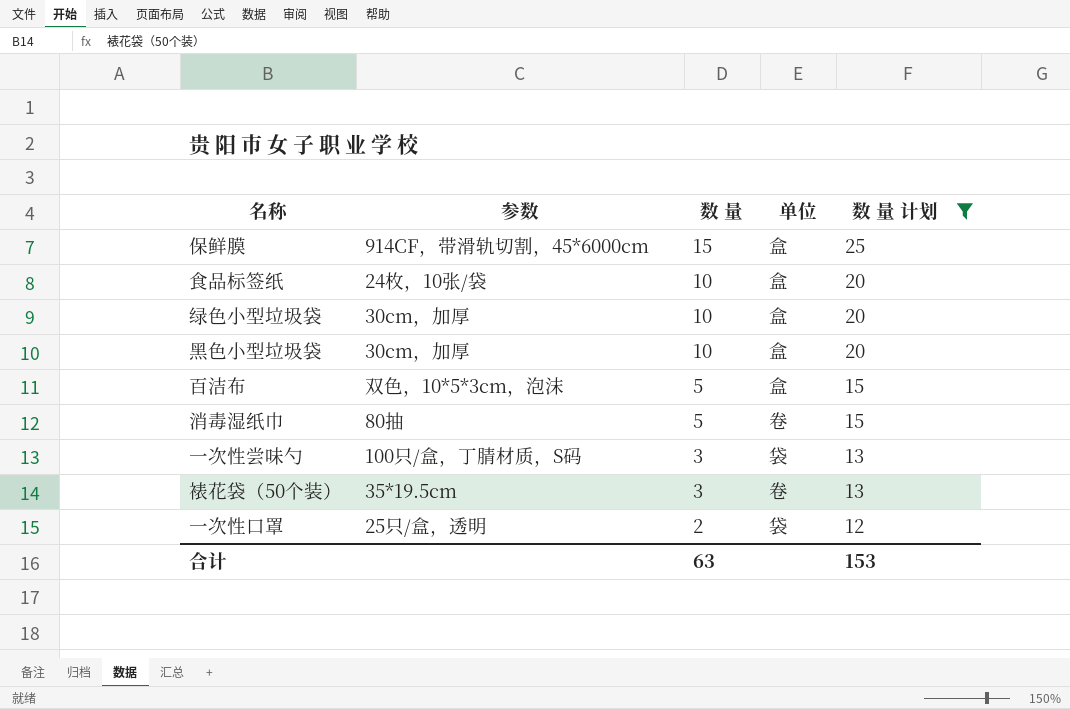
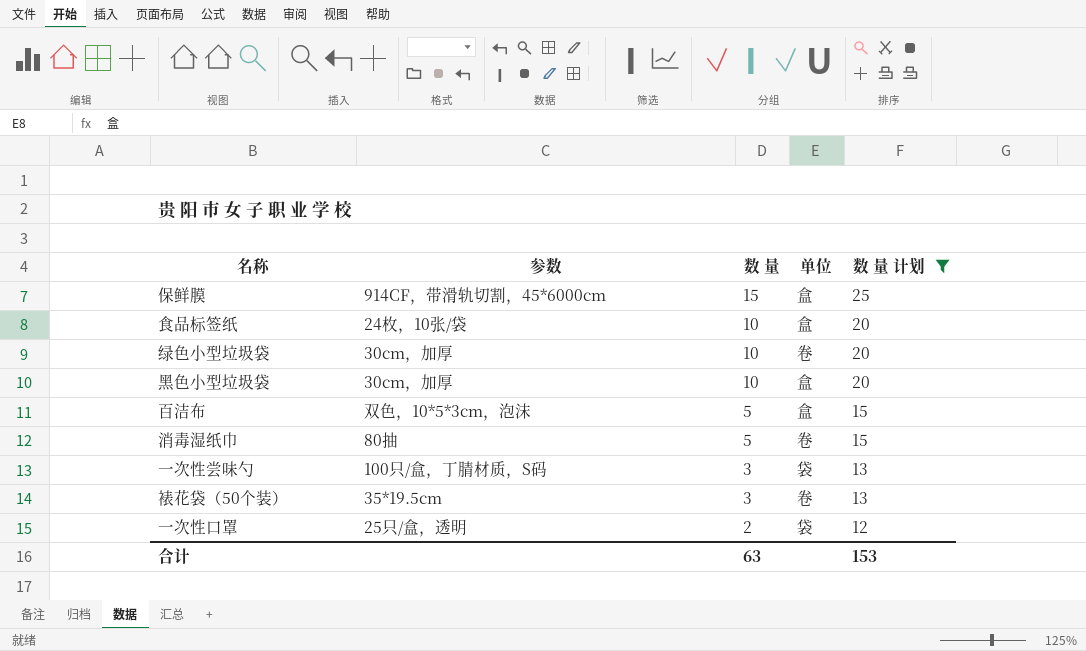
绿色小型垃圾袋 | 单位: 盒 -> 卷

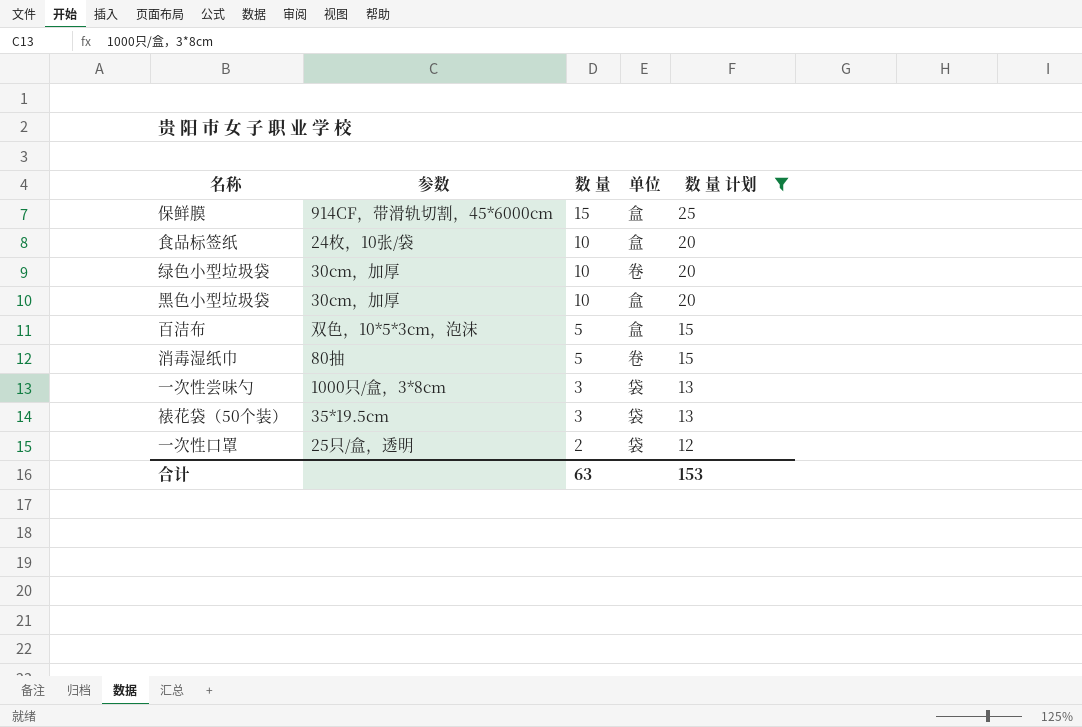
一次性尝味勺 | 参数: 100只/盒，丁腈材质，S码 -> 1000只/盒，3*8cm
裱花袋（50个装） | 单位: 卷 -> 袋

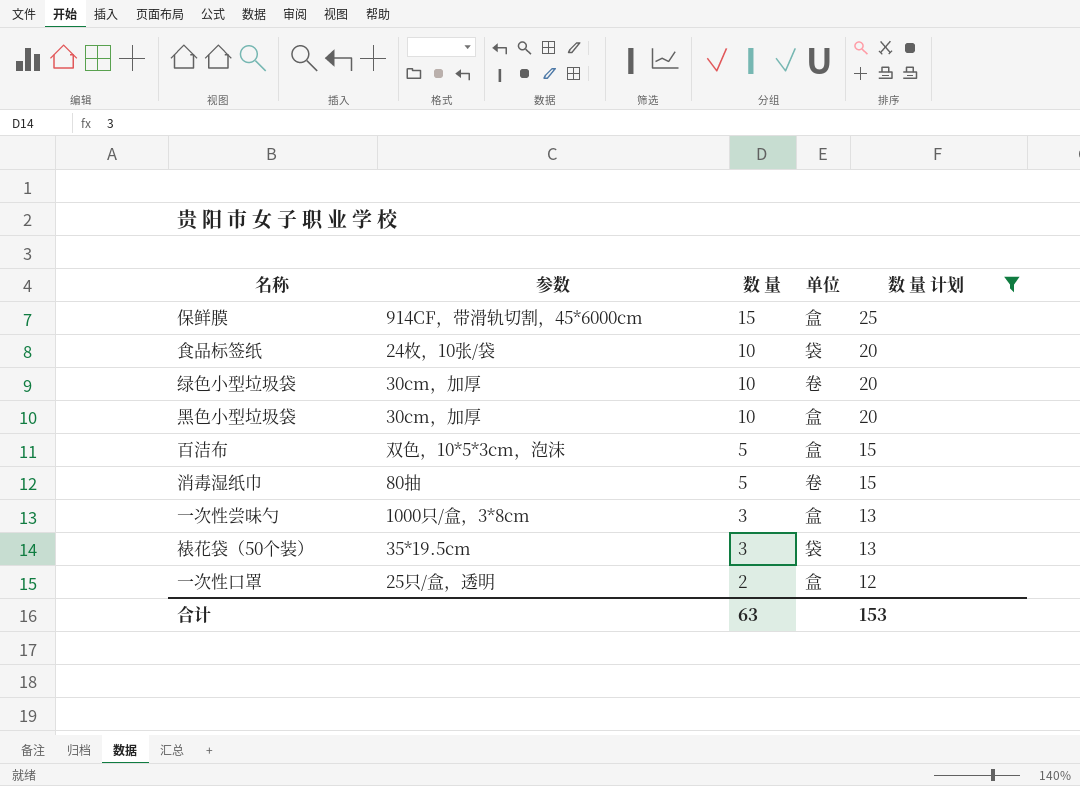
食品标签纸 | 单位: 盒 -> 袋
一次性尝味勺 | 单位: 袋 -> 盒
一次性口罩 | 单位: 袋 -> 盒

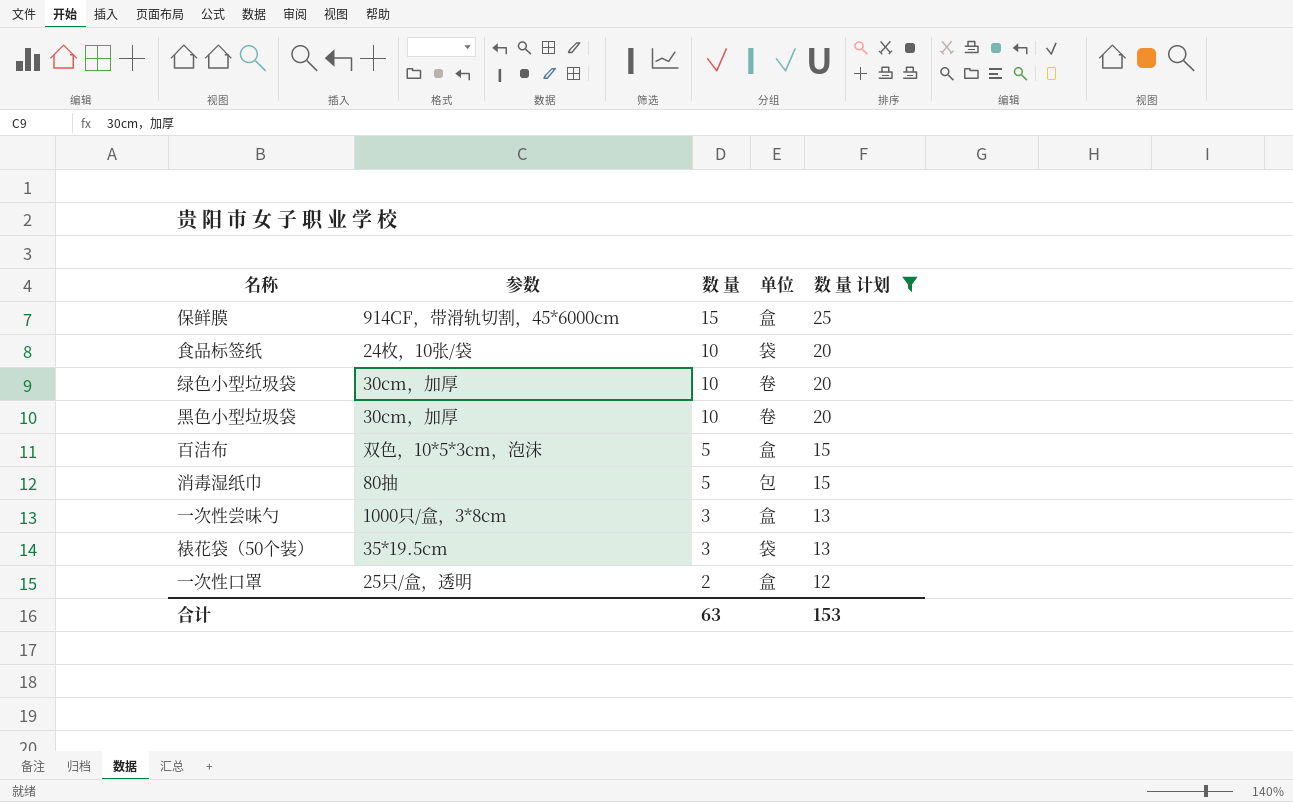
黑色小型垃圾袋 | 单位: 盒 -> 卷
消毒湿纸巾 | 单位: 卷 -> 包

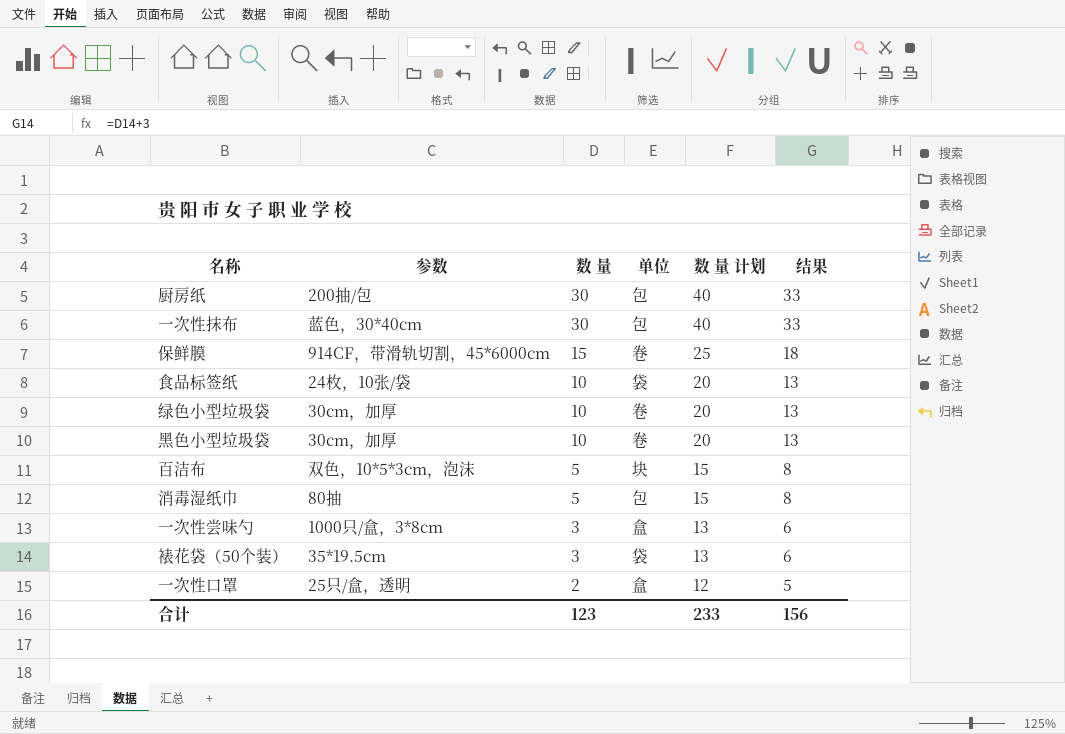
filter: 数 量 计划 != 40 -> none
column 结果 | formula: none -> [数 量] + 3
保鲜膜 | 单位: 盒 -> 卷
百洁布 | 单位: 盒 -> 块
合计 | 数 量: 63 -> 123
合计 | 数 量 计划: 153 -> 233

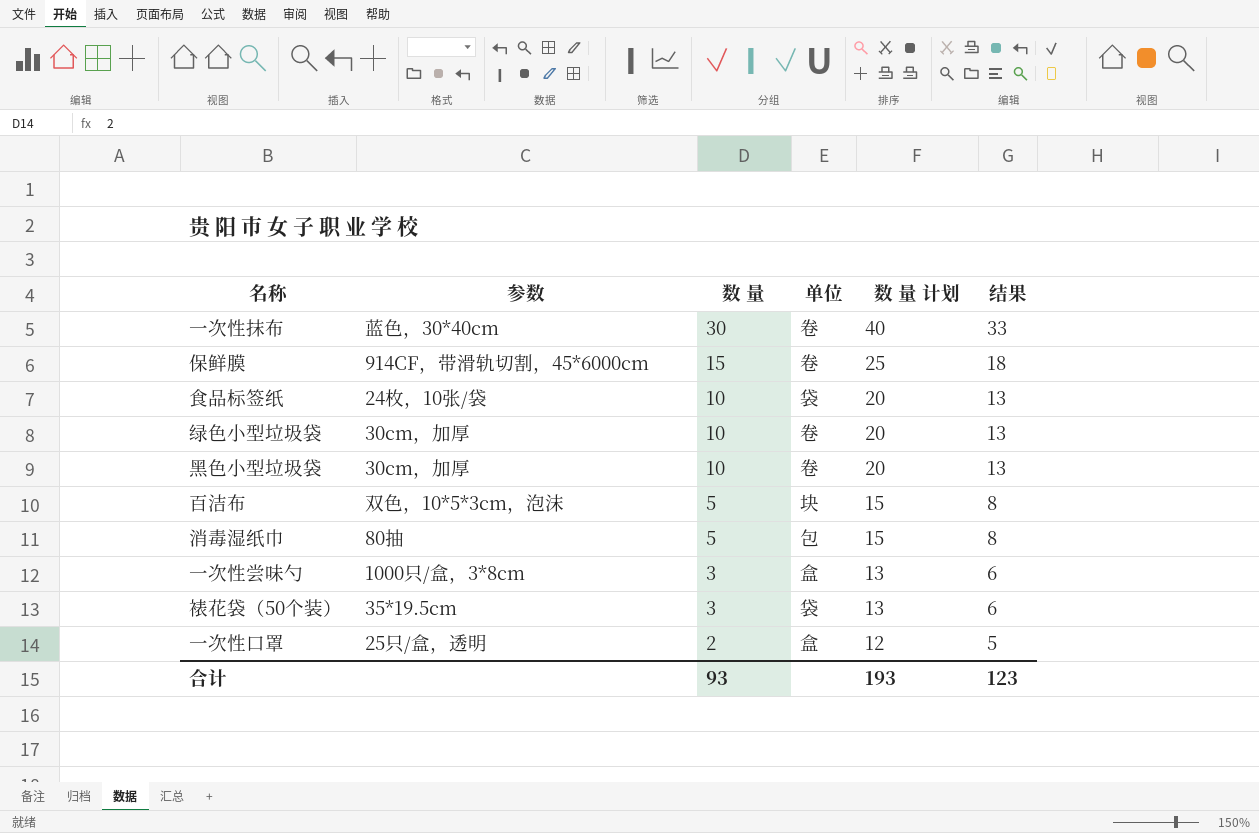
row 厨房纸: 200抽/包 | 30 | 包 | 40 | 33 -> none
一次性抹布 | 单位: 包 -> 卷
合计 | 数 量: 123 -> 93
合计 | 数 量 计划: 233 -> 193
合计 | 结果: 156 -> 123

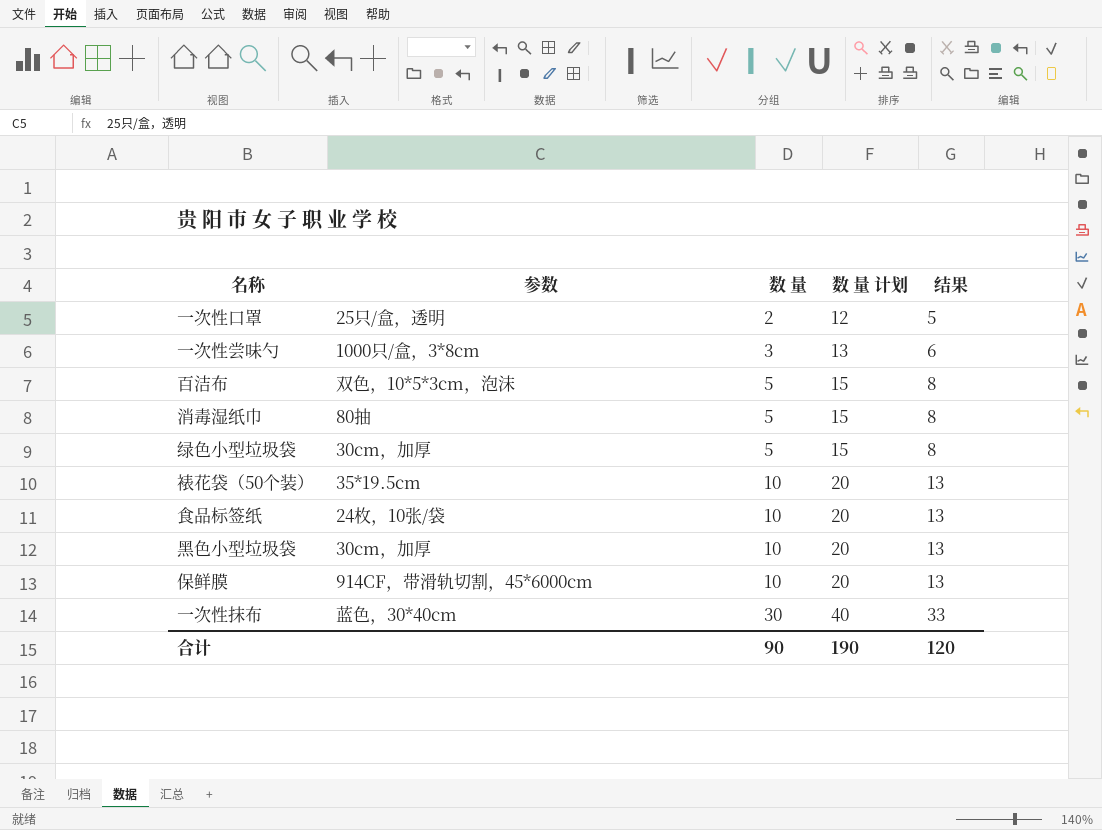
row order: 数 量 descending -> 数 量 ascending
column 单位 | position: 4 -> none
绿色小型垃圾袋 | 数 量: 10 -> 5
绿色小型垃圾袋 | 数 量 计划: 20 -> 15
绿色小型垃圾袋 | 结果: 13 -> 8
裱花袋（50个装） | 数 量: 3 -> 10
裱花袋（50个装） | 数 量 计划: 13 -> 20
裱花袋（50个装） | 结果: 6 -> 13
保鲜膜 | 数 量: 15 -> 10
保鲜膜 | 数 量 计划: 25 -> 20
保鲜膜 | 结果: 18 -> 13
合计 | 数 量: 93 -> 90
合计 | 数 量 计划: 193 -> 190
合计 | 结果: 123 -> 120

